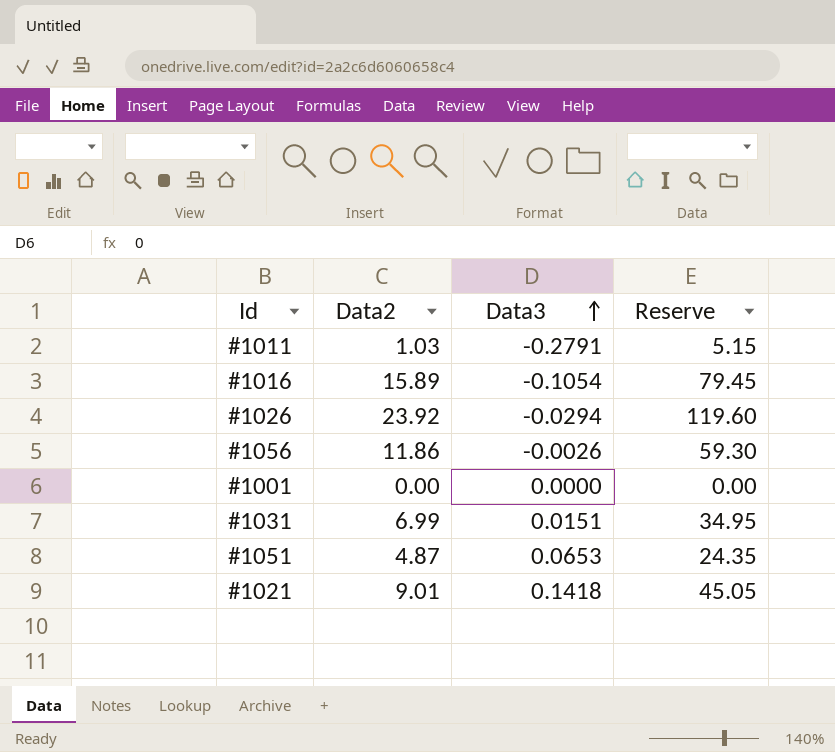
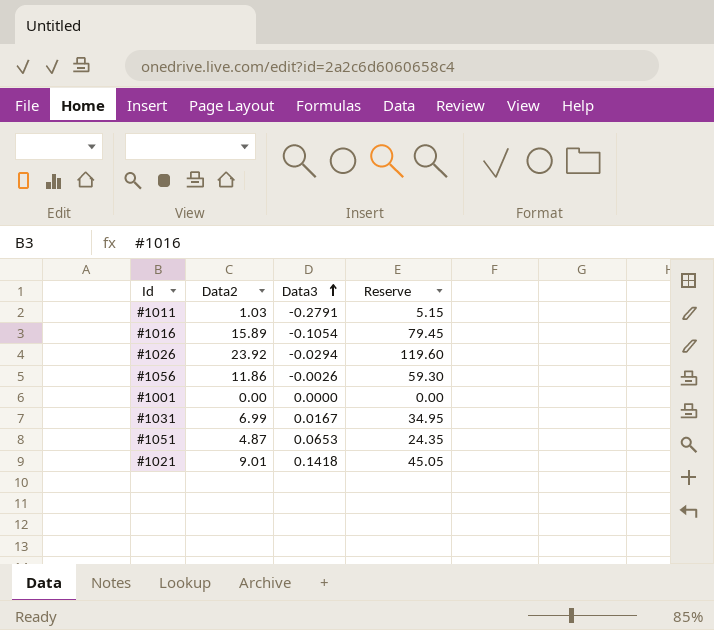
#1031 | Data3: 0.0151 -> 0.0167

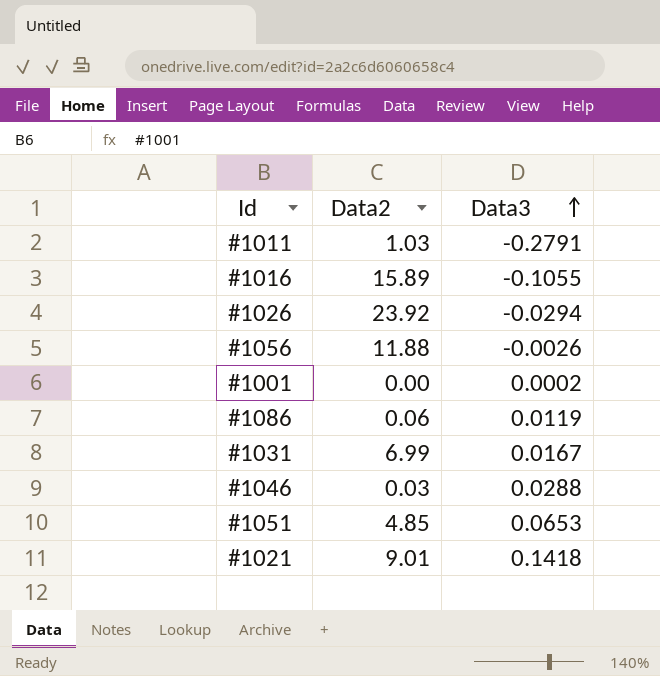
column Reserve | formula: [Data2] * 5 -> none
#1016 | Data3: -0.1054 -> -0.1055
#1056 | Data2: 11.86 -> 11.88
#1001 | Data3: 0.0000 -> 0.0002
row #1086: none -> 0.06 | 0.0119
row #1046: none -> 0.03 | 0.0288
#1051 | Data2: 4.87 -> 4.85

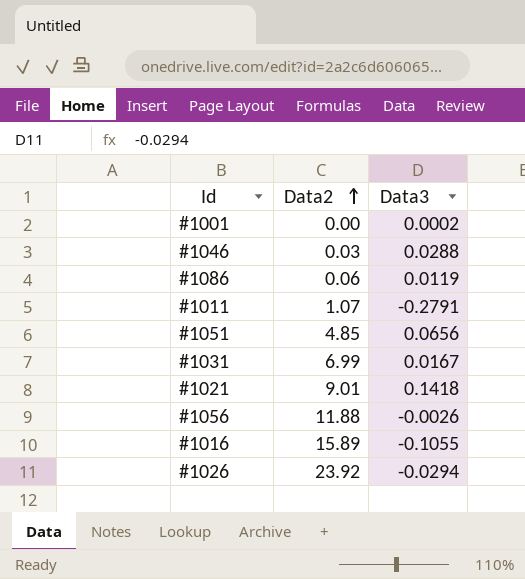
row order: Data3 ascending -> Data2 ascending
#1011 | Data2: 1.03 -> 1.07
#1051 | Data3: 0.0653 -> 0.0656

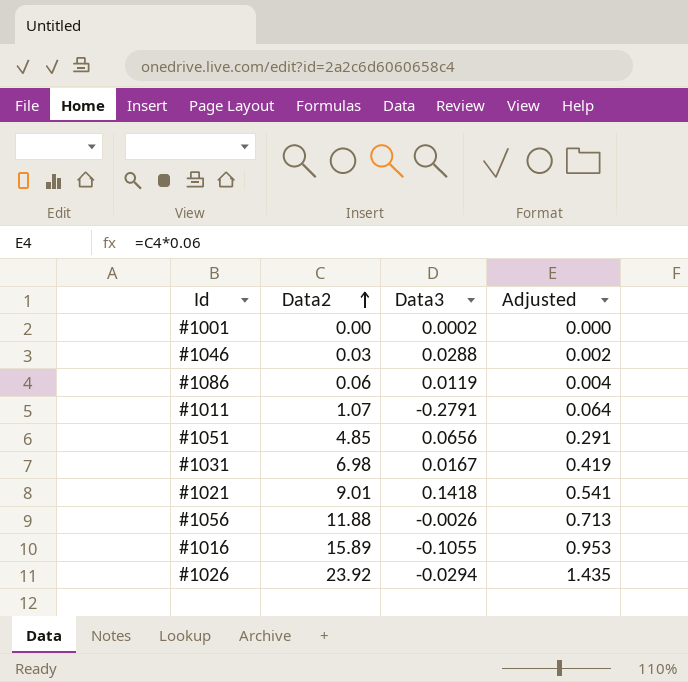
column Adjusted | formula: none -> [Data2] * 0.06
#1031 | Data2: 6.99 -> 6.98

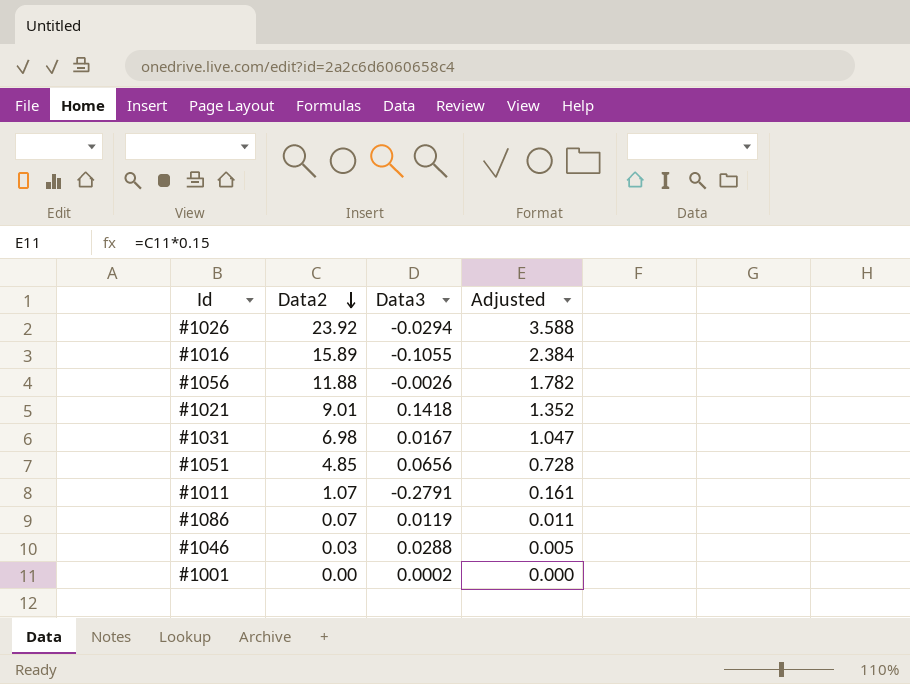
row order: Data2 ascending -> Data2 descending
column Adjusted | formula: [Data2] * 0.06 -> [Data2] * 0.15
#1086 | Data2: 0.06 -> 0.07

